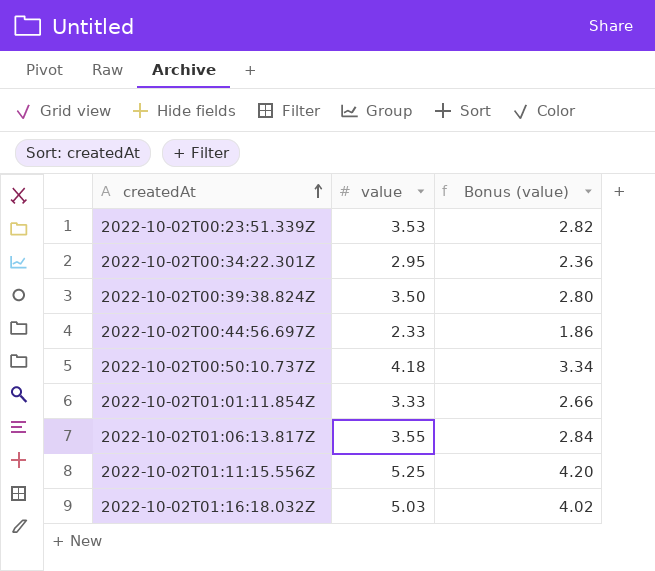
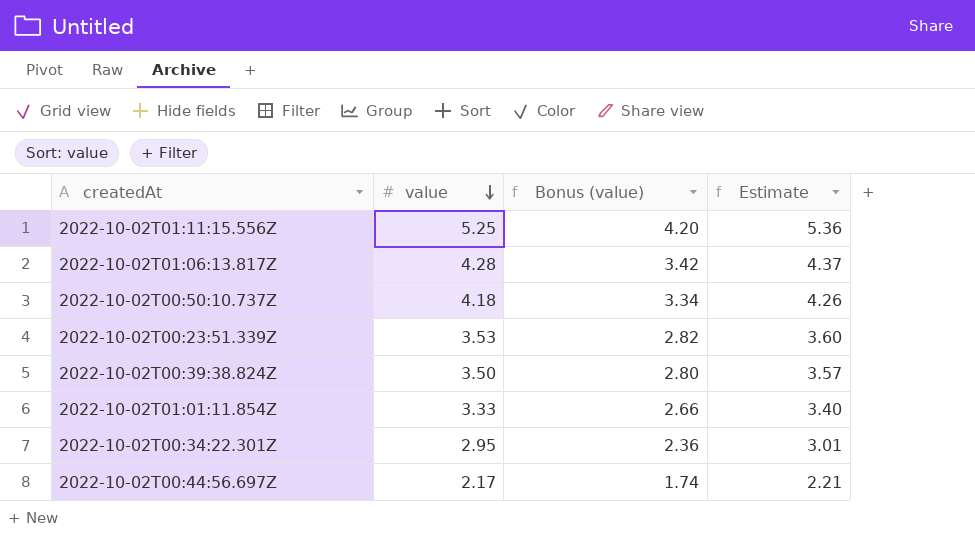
row order: createdAt ascending -> value descending
column Estimate | formula: none -> [value] * 1.02
row 2022-10-02T01:16:18.032Z: 5.03 | 4.02 -> none
2022-10-02T01:06:13.817Z | value: 3.55 -> 4.28
2022-10-02T01:06:13.817Z | Bonus (value): 2.84 -> 3.42
2022-10-02T00:44:56.697Z | value: 2.33 -> 2.17
2022-10-02T00:44:56.697Z | Bonus (value): 1.86 -> 1.74

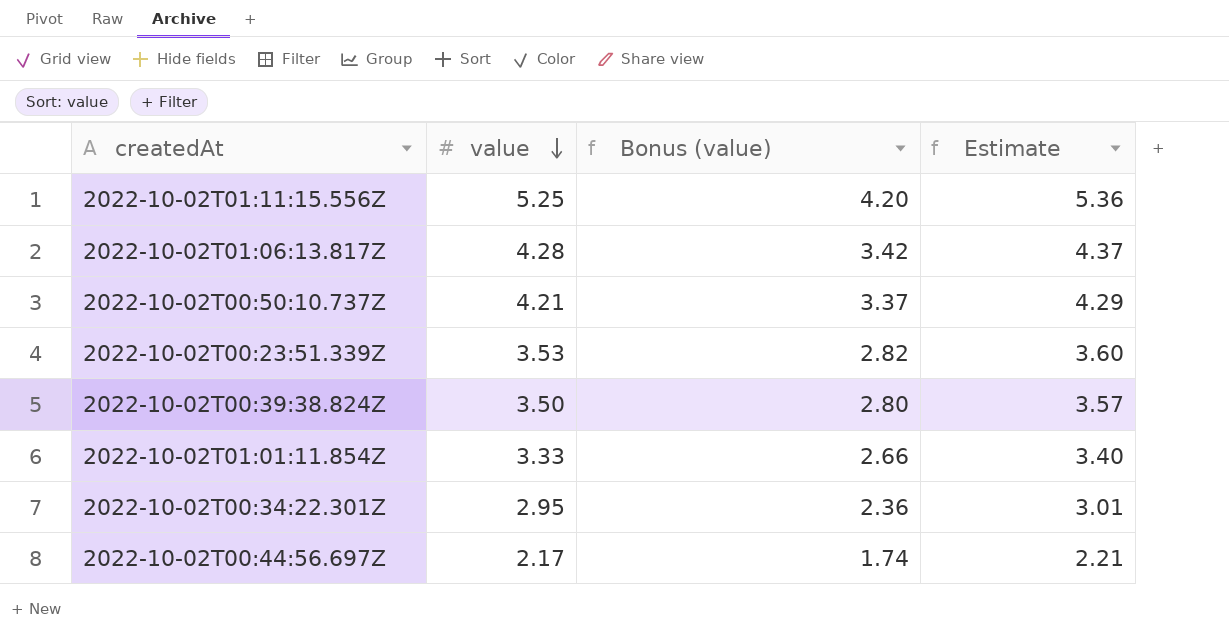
2022-10-02T00:50:10.737Z | value: 4.18 -> 4.21
2022-10-02T00:50:10.737Z | Bonus (value): 3.34 -> 3.37
2022-10-02T00:50:10.737Z | Estimate: 4.26 -> 4.29

